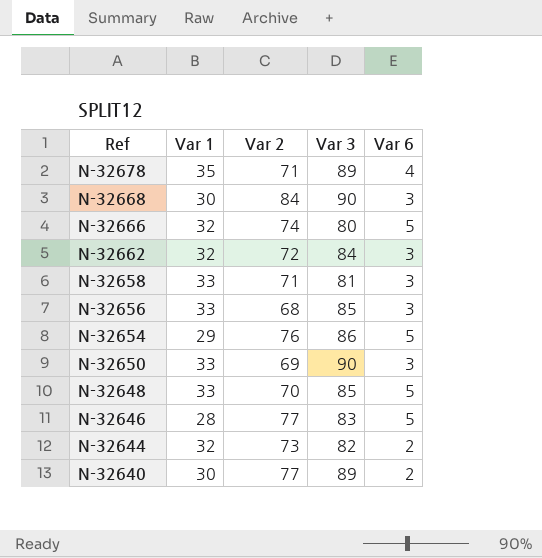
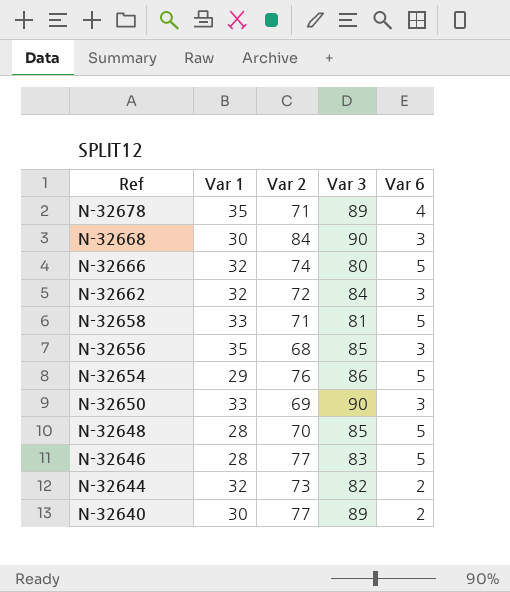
N-32658 | Var 6: 3 -> 5
N-32656 | Var 1: 33 -> 35
N-32648 | Var 1: 33 -> 28

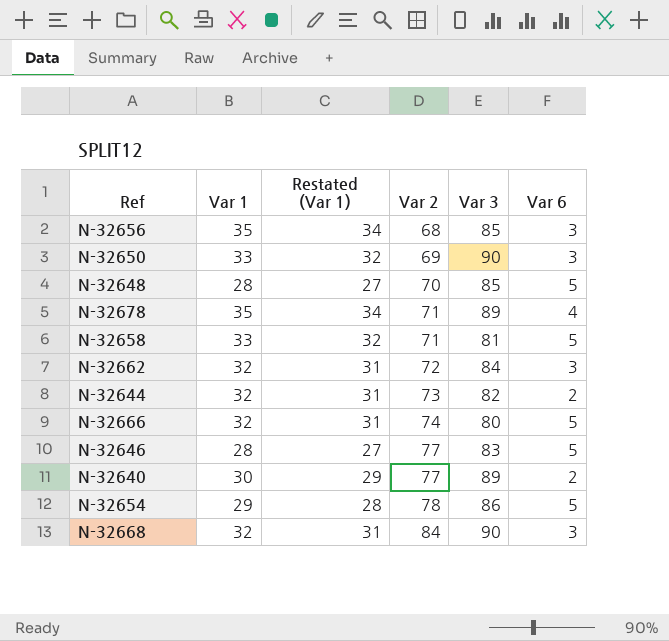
row order: Ref descending -> Var 2 ascending
column Restated (Var 1) | formula: none -> [Var 1] - 1
N-32654 | Var 2: 76 -> 78
N-32668 | Var 1: 30 -> 32

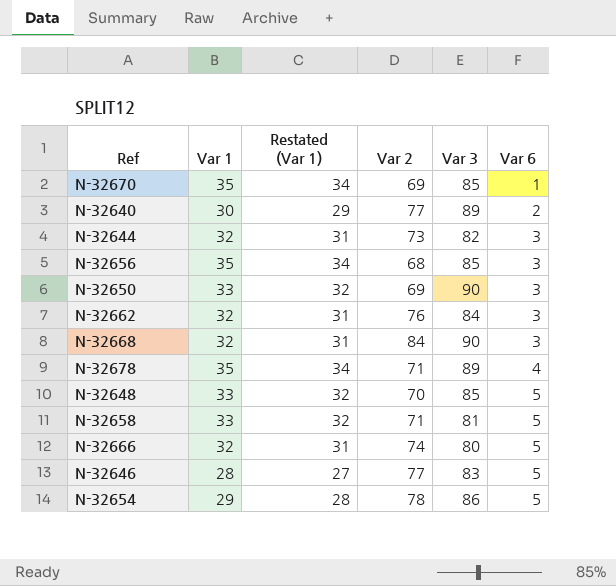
row order: Var 2 ascending -> Var 6 ascending
row N-32670: none -> 35 | 34 | 69 | 85 | 1
N-32644 | Var 6: 2 -> 3
N-32662 | Var 2: 72 -> 76
N-32648 | Var 1: 28 -> 33
N-32648 | Restated (Var 1): 27 -> 32

